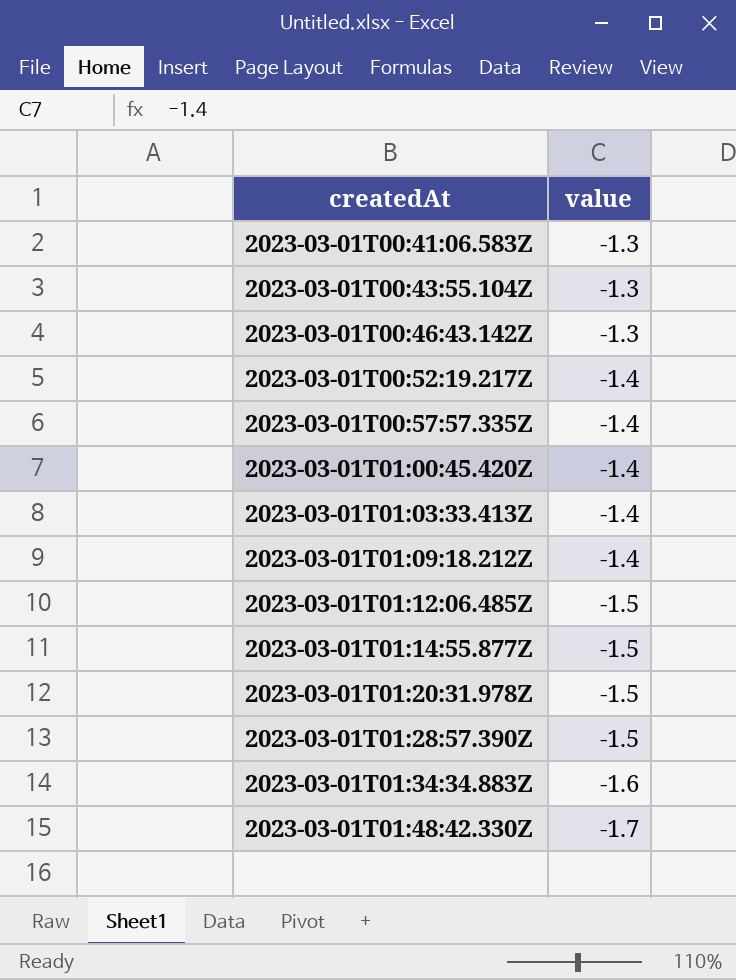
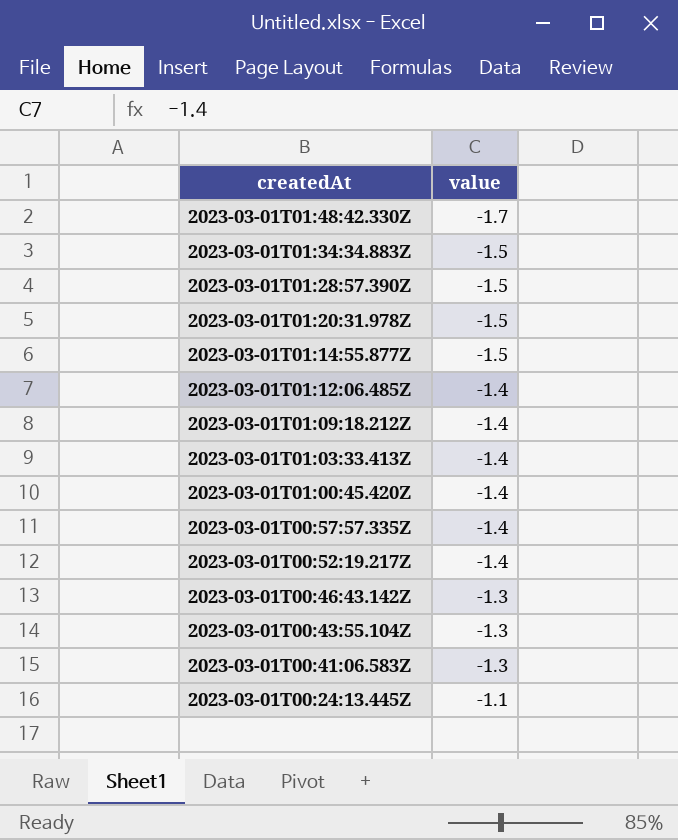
row order: createdAt ascending -> createdAt descending
2023-03-01T01:34:34.883Z | value: -1.6 -> -1.5
2023-03-01T01:12:06.485Z | value: -1.5 -> -1.4
row 2023-03-01T00:24:13.445Z: none -> -1.1

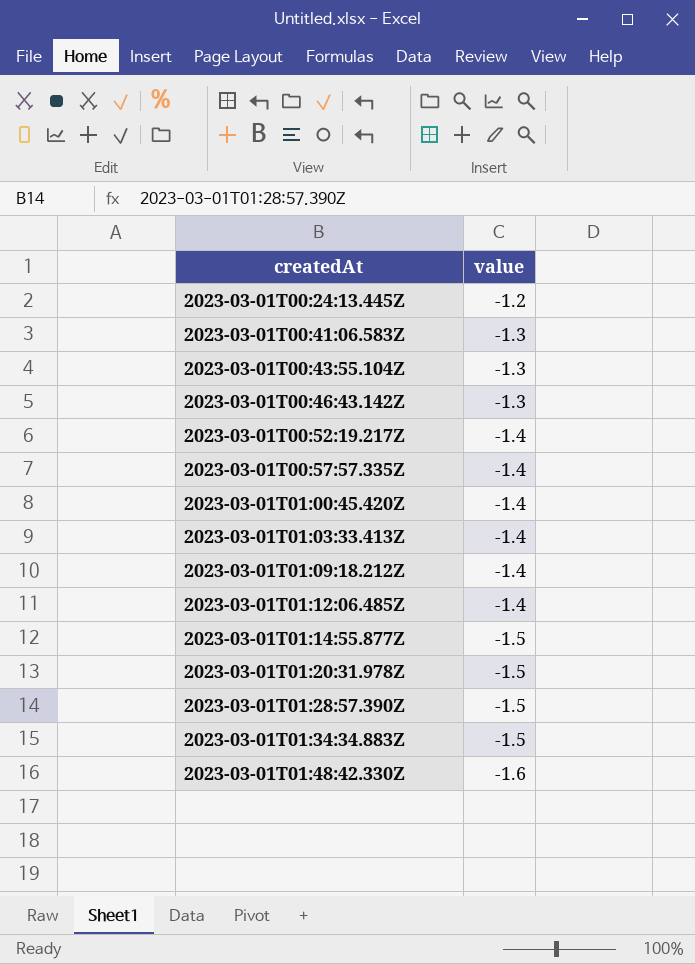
row order: createdAt descending -> createdAt ascending
2023-03-01T00:24:13.445Z | value: -1.1 -> -1.2
2023-03-01T01:48:42.330Z | value: -1.7 -> -1.6

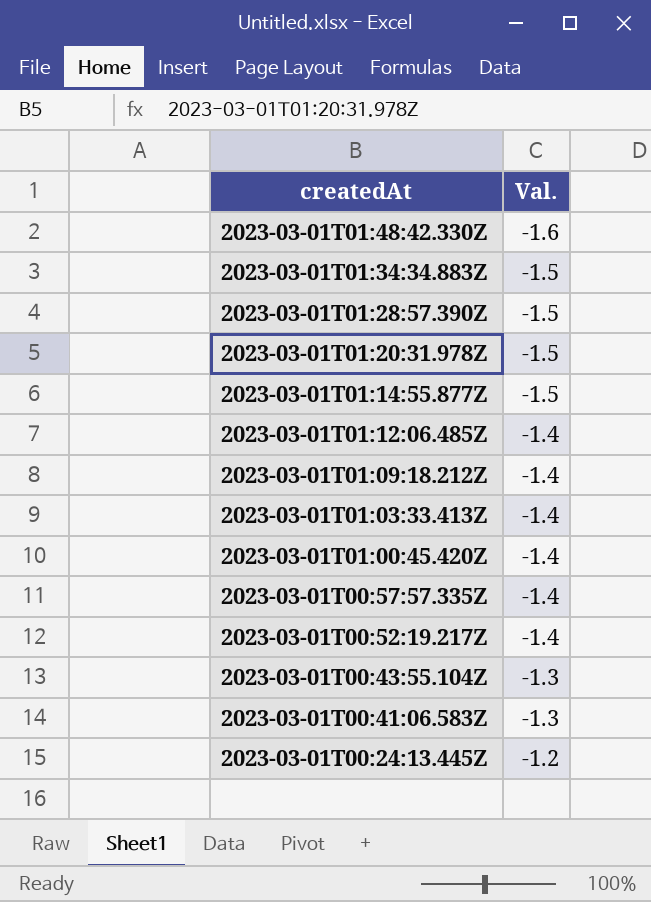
row order: createdAt ascending -> createdAt descending
column name: value -> Val.
row 2023-03-01T00:46:43.142Z: -1.3 -> none

